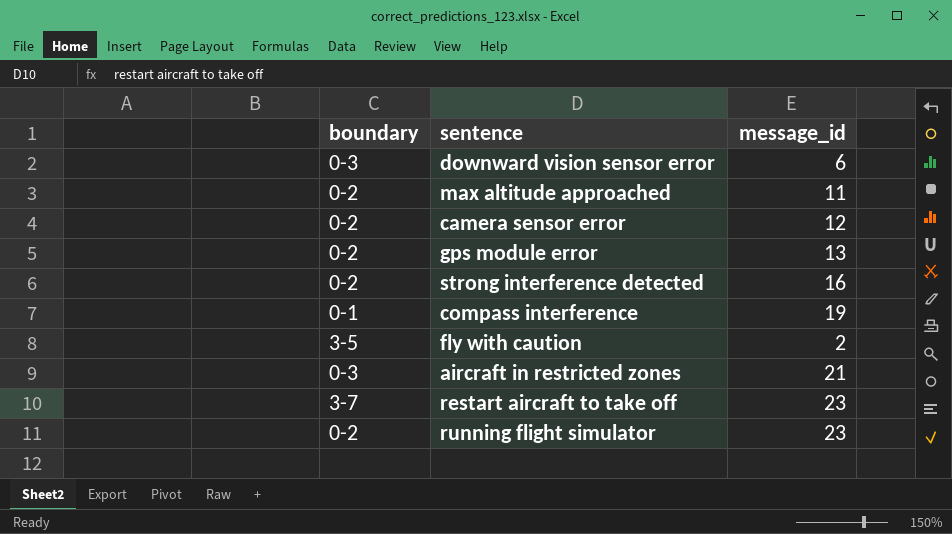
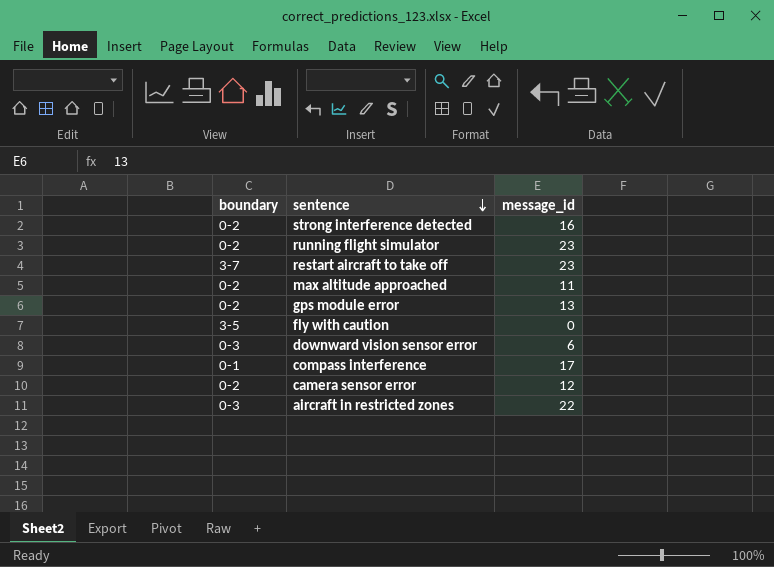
row order: none -> sentence descending
fly with caution | message_id: 2 -> 0
compass interference | message_id: 19 -> 17
aircraft in restricted zones | message_id: 21 -> 22

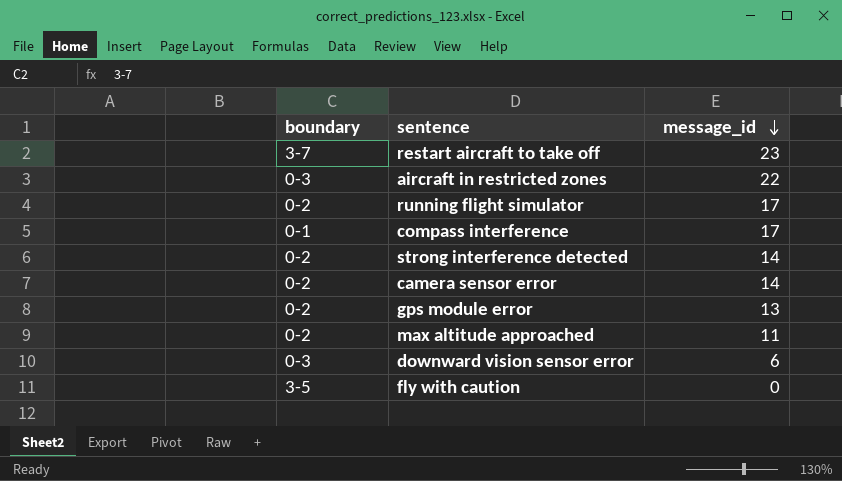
row order: sentence descending -> message_id descending
running flight simulator | message_id: 23 -> 17
strong interference detected | message_id: 16 -> 14
camera sensor error | message_id: 12 -> 14

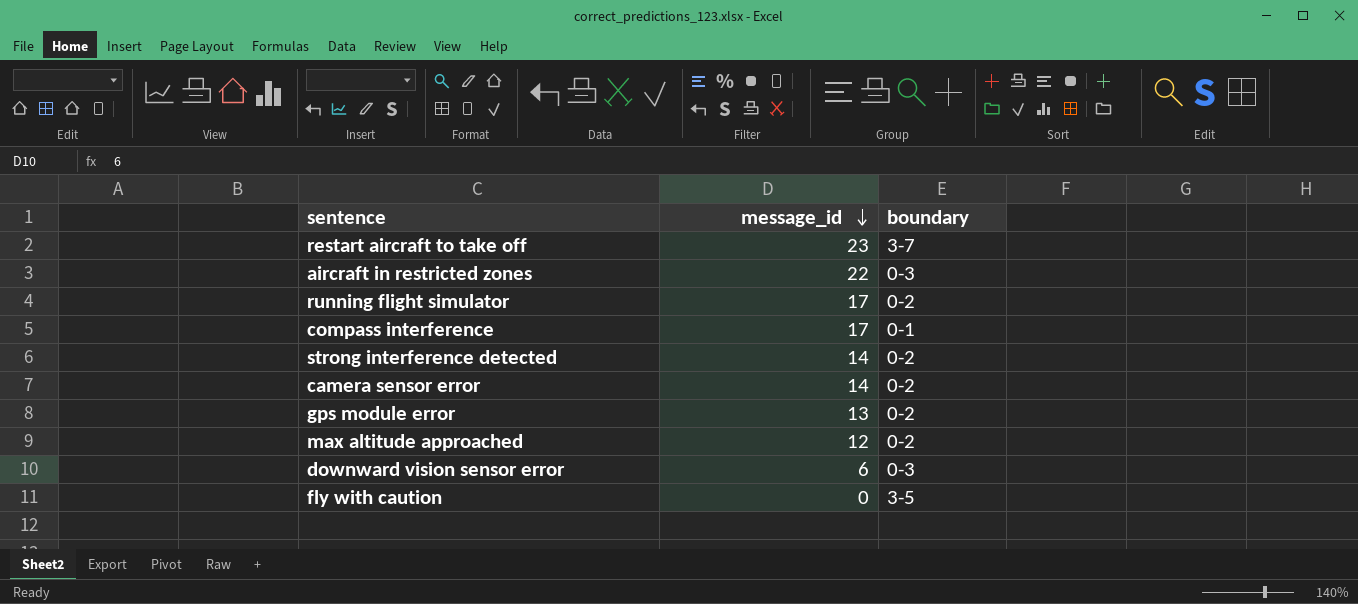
column boundary | position: 1 -> 3
max altitude approached | message_id: 11 -> 12

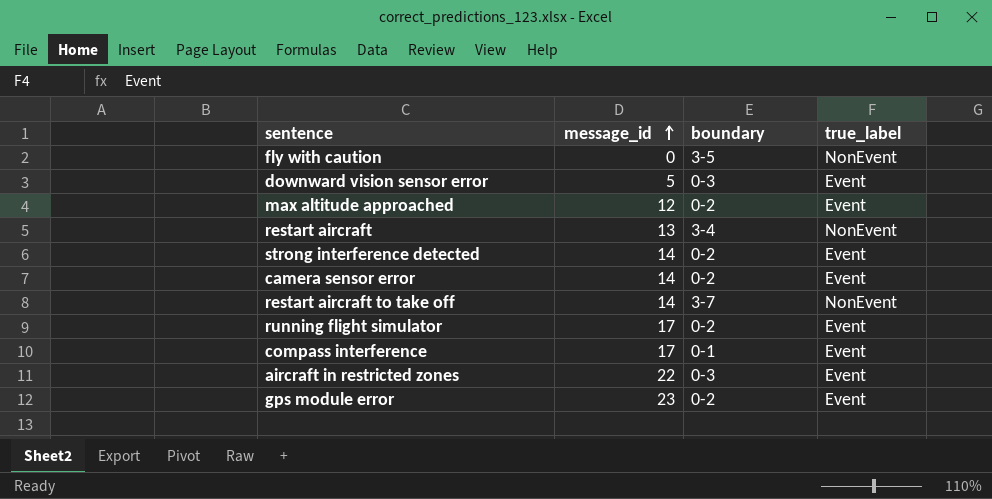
row order: message_id descending -> message_id ascending
column true_label | position: none -> 4
downward vision sensor error | message_id: 6 -> 5
row restart aircraft: none -> 13 | 3-4 | NonEvent
restart aircraft to take off | message_id: 23 -> 14
gps module error | message_id: 13 -> 23

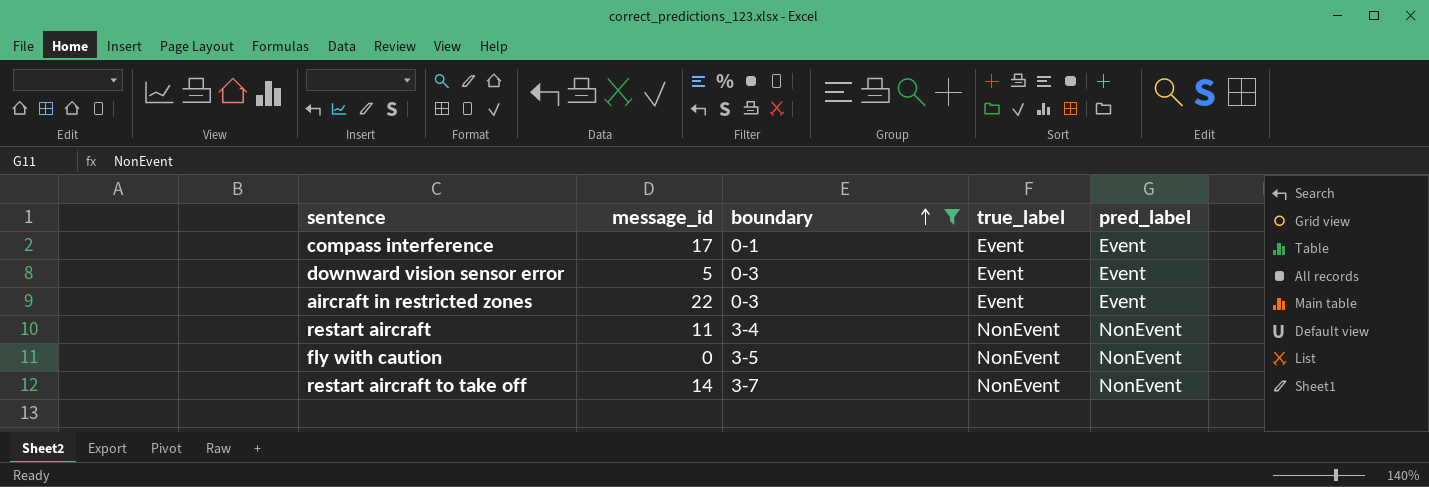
filter: none -> boundary != 0-2
row order: message_id ascending -> boundary ascending
column pred_label | position: none -> 5
restart aircraft | message_id: 13 -> 11

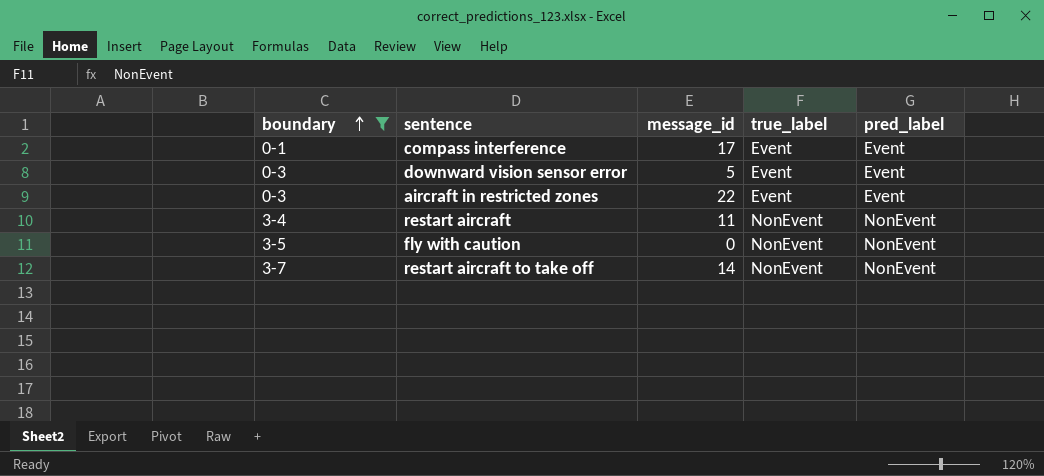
column boundary | position: 3 -> 1

